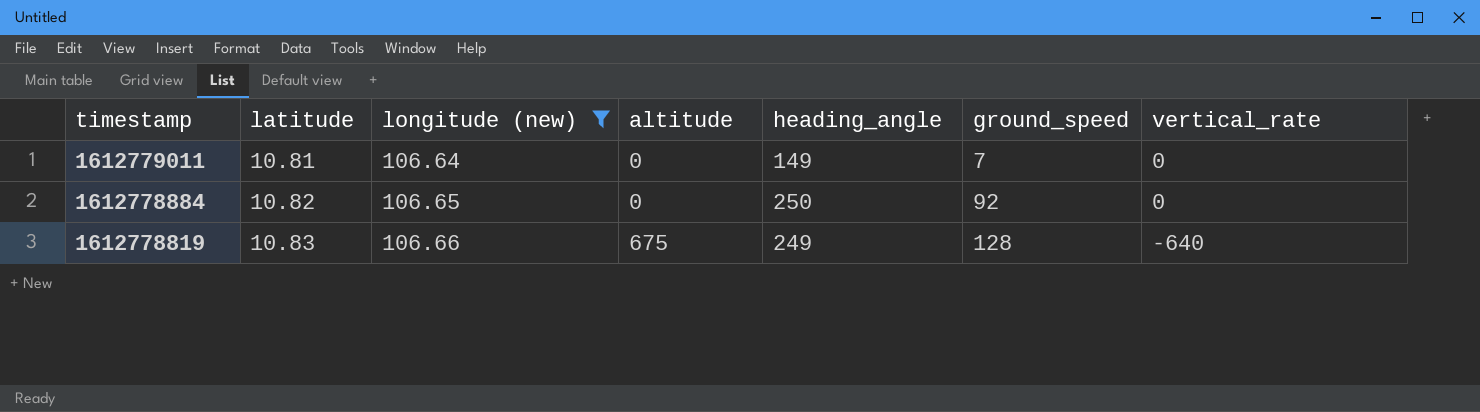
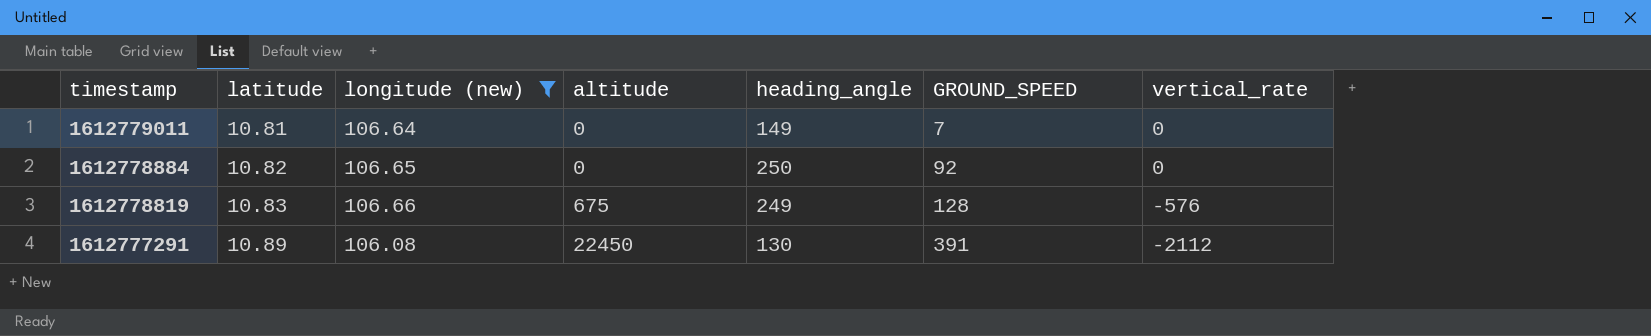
column name: ground_speed -> GROUND_SPEED
1612778819 | vertical_rate: -640 -> -576
row 1612777291: none -> 10.89 | 106.08 | 22450 | 130 | 391 | -2112

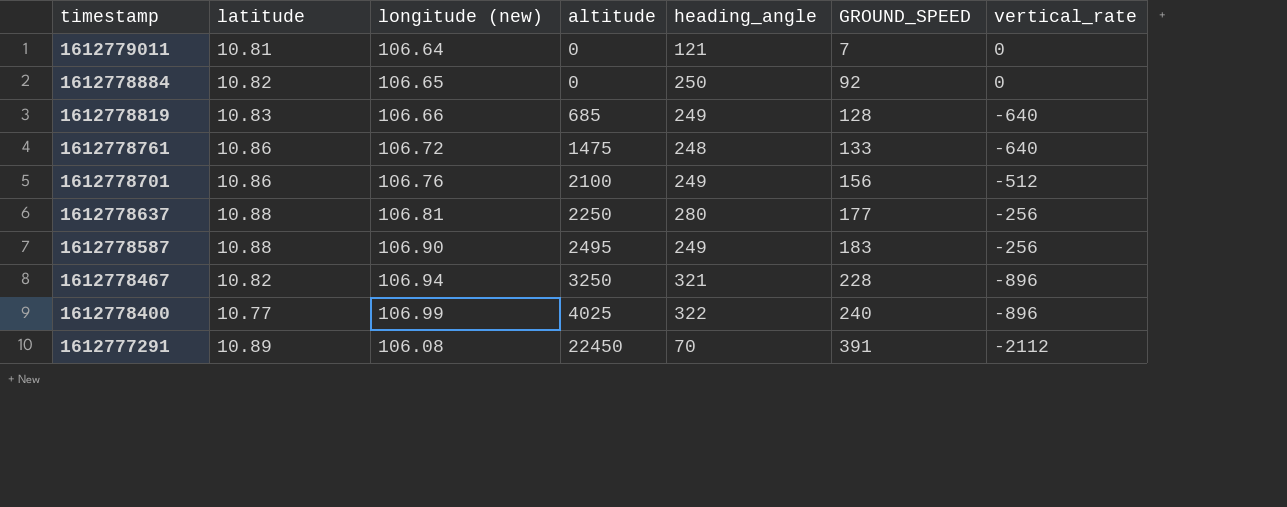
filter: longitude (new) <= 106.66 -> none
1612779011 | heading_angle: 149 -> 121
1612778819 | altitude: 675 -> 685
1612778819 | vertical_rate: -576 -> -640
1612777291 | heading_angle: 130 -> 70

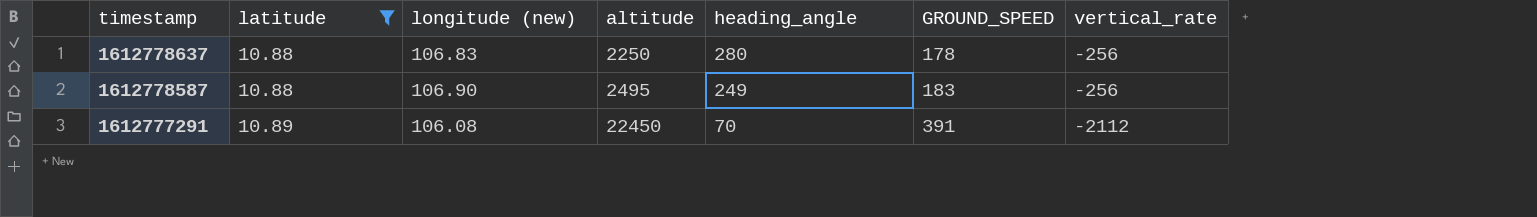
filter: none -> latitude >= 10.88
1612778637 | longitude (new): 106.81 -> 106.83
1612778637 | GROUND_SPEED: 177 -> 178

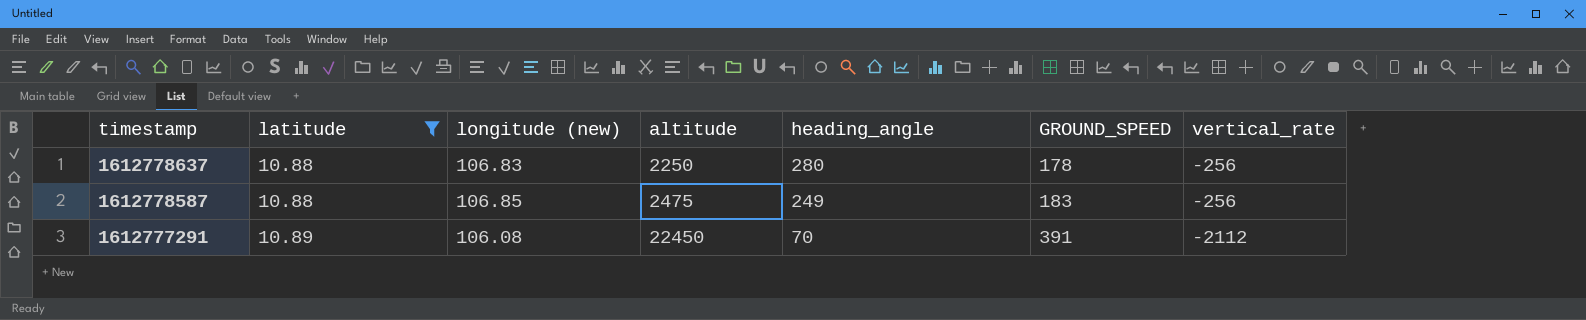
1612778587 | longitude (new): 106.90 -> 106.85
1612778587 | altitude: 2495 -> 2475

